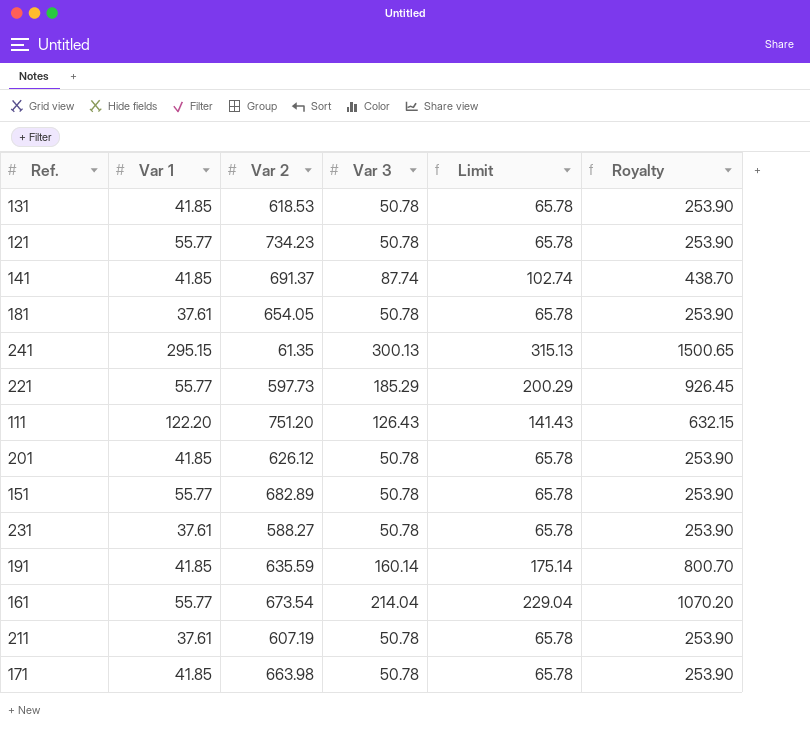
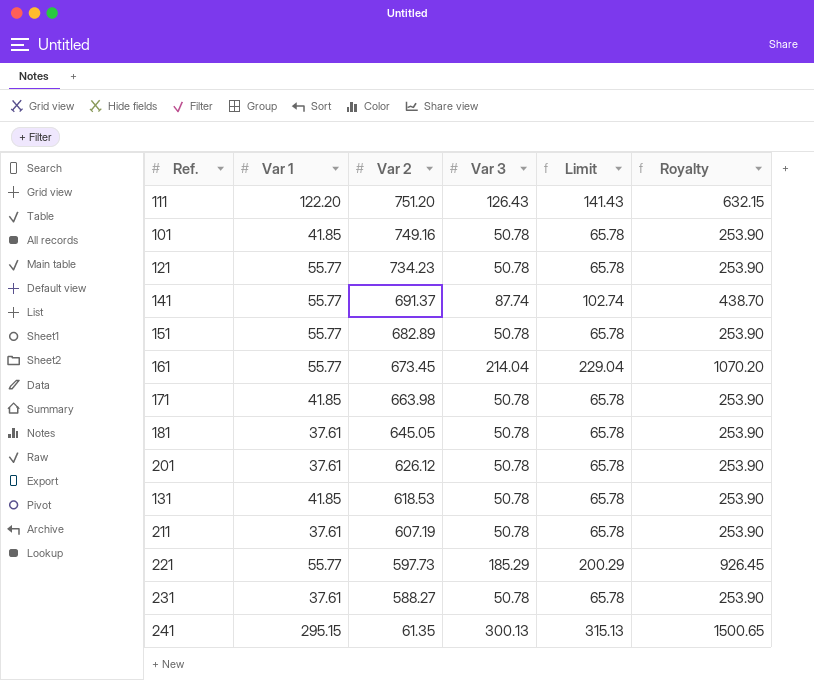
row order: none -> Var 2 descending
row 191: 41.85 | 635.59 | 160.14 | 175.14 | 800.70 -> none
row 101: none -> 41.85 | 749.16 | 50.78 | 65.78 | 253.90
141 | Var 1: 41.85 -> 55.77
161 | Var 2: 673.54 -> 673.45
181 | Var 2: 654.05 -> 645.05
201 | Var 1: 41.85 -> 37.61

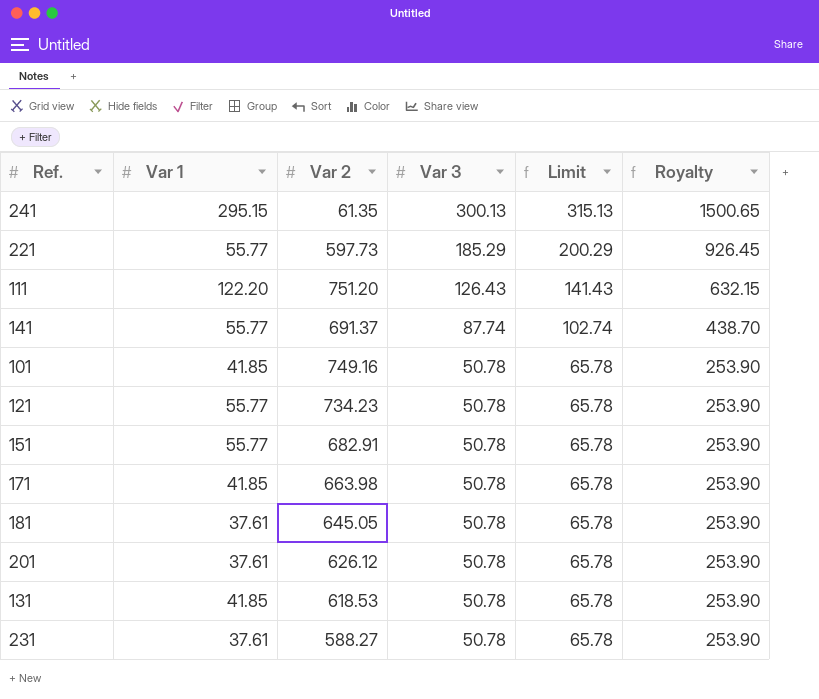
row order: Var 2 descending -> Var 3 descending
row 161: 55.77 | 673.45 | 214.04 | 229.04 | 1070.20 -> none
row 211: 37.61 | 607.19 | 50.78 | 65.78 | 253.90 -> none
151 | Var 2: 682.89 -> 682.91

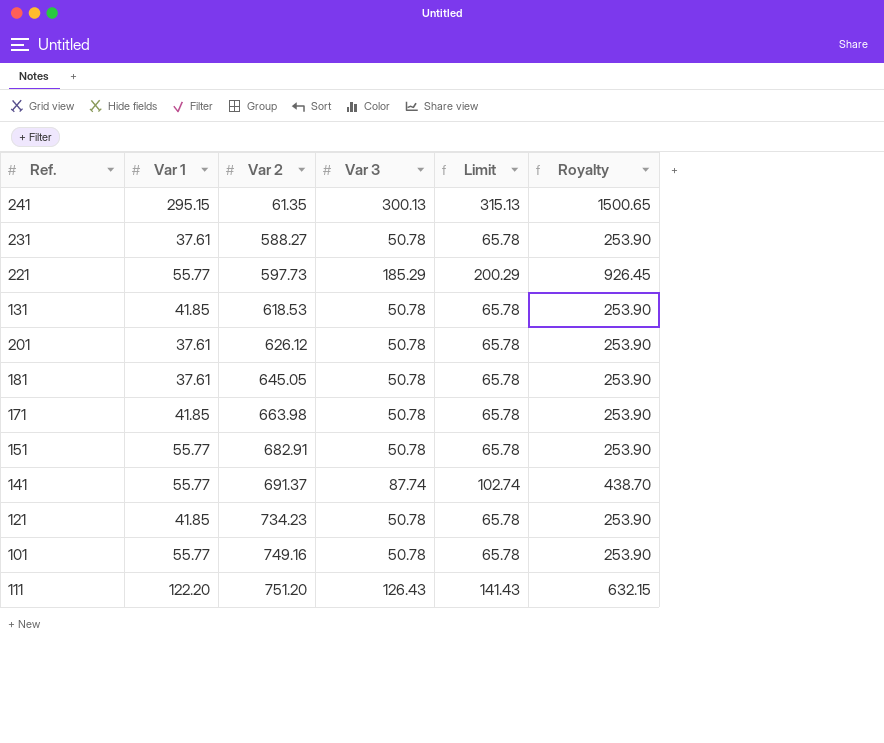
row order: Var 3 descending -> Var 2 ascending
121 | Var 1: 55.77 -> 41.85
101 | Var 1: 41.85 -> 55.77

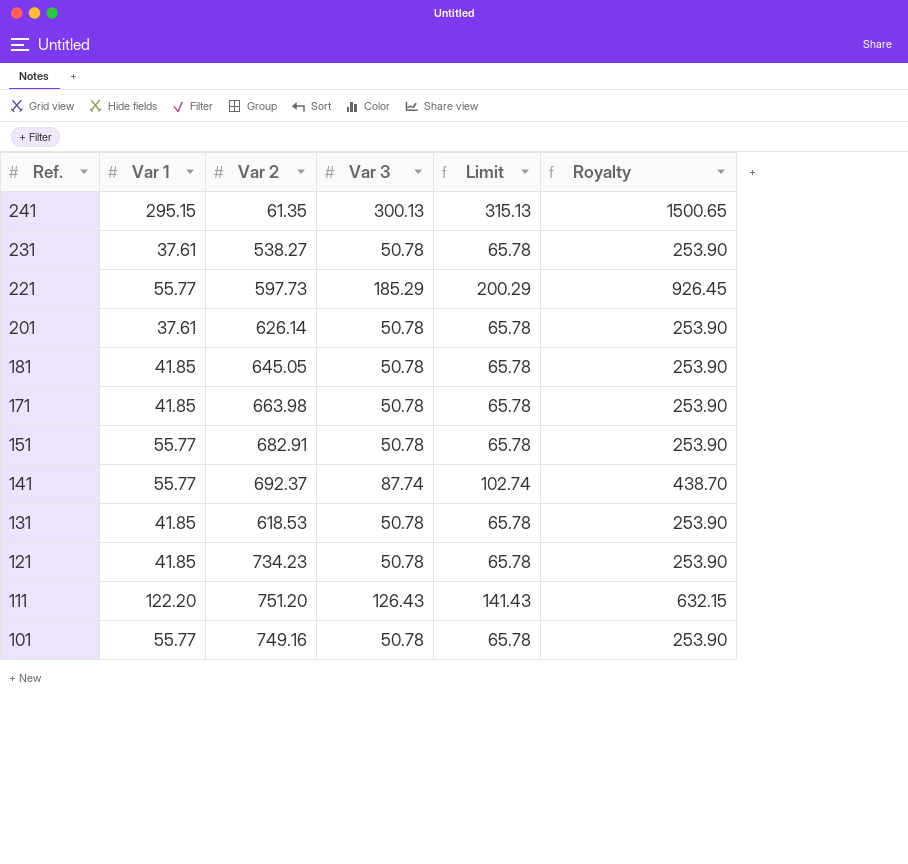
row order: Var 2 ascending -> Ref. descending
231 | Var 2: 588.27 -> 538.27
201 | Var 2: 626.12 -> 626.14
181 | Var 1: 37.61 -> 41.85
141 | Var 2: 691.37 -> 692.37

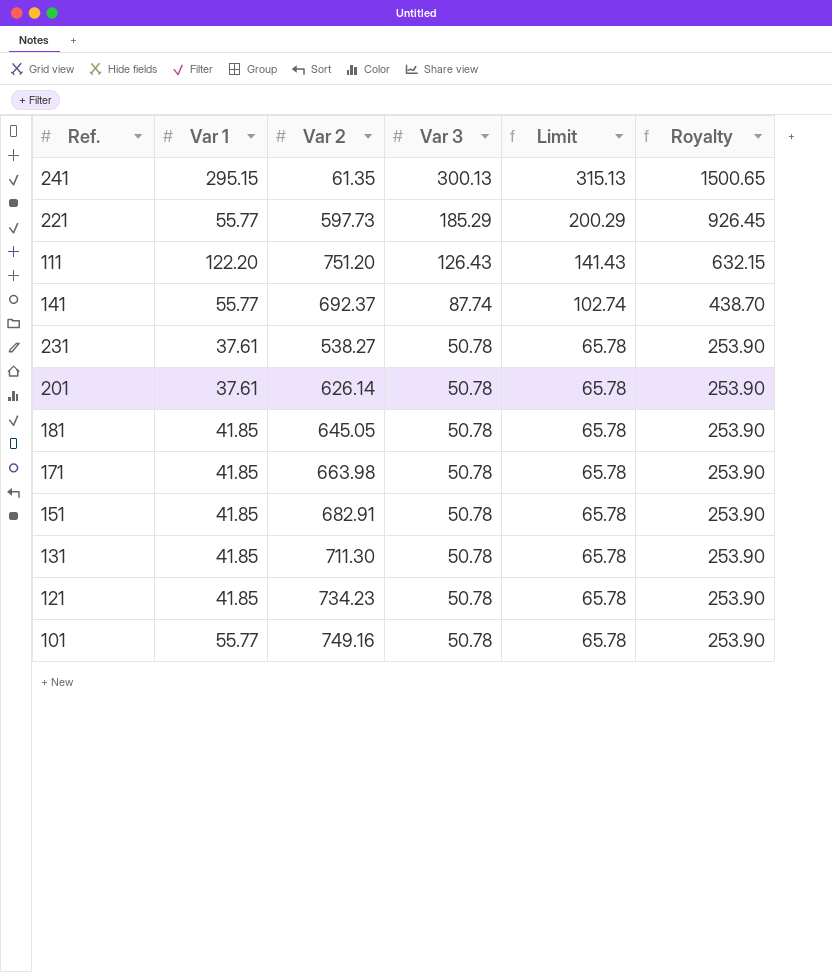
row order: Ref. descending -> Var 3 descending
151 | Var 1: 55.77 -> 41.85
131 | Var 2: 618.53 -> 711.30

